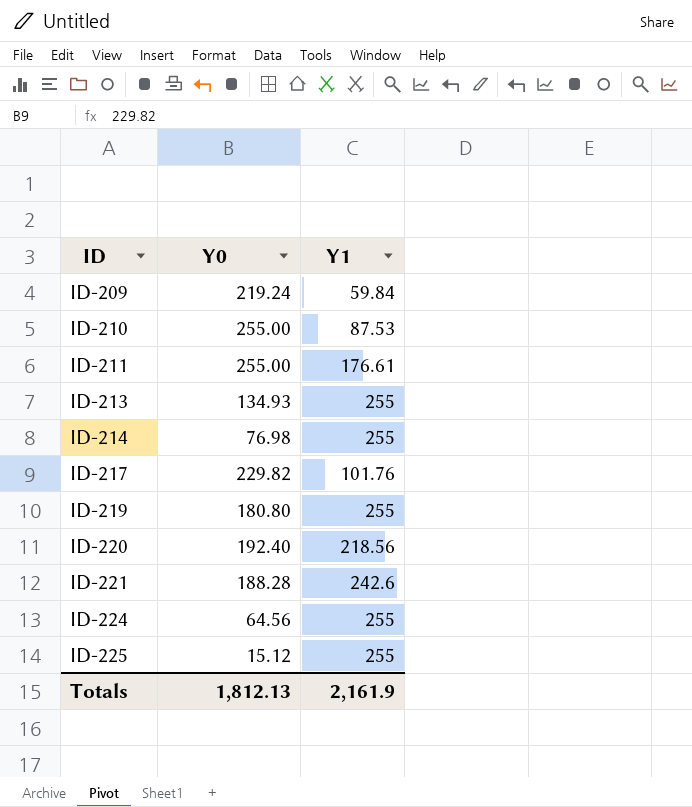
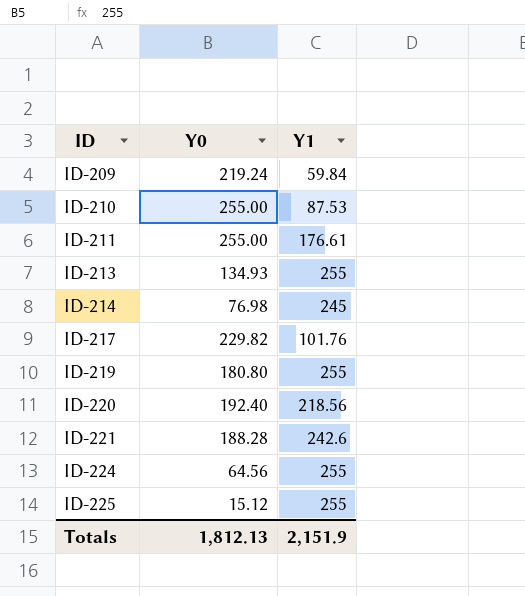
ID-214 | Y1: 255 -> 245
Totals | Y1: 2,161.9 -> 2,151.9

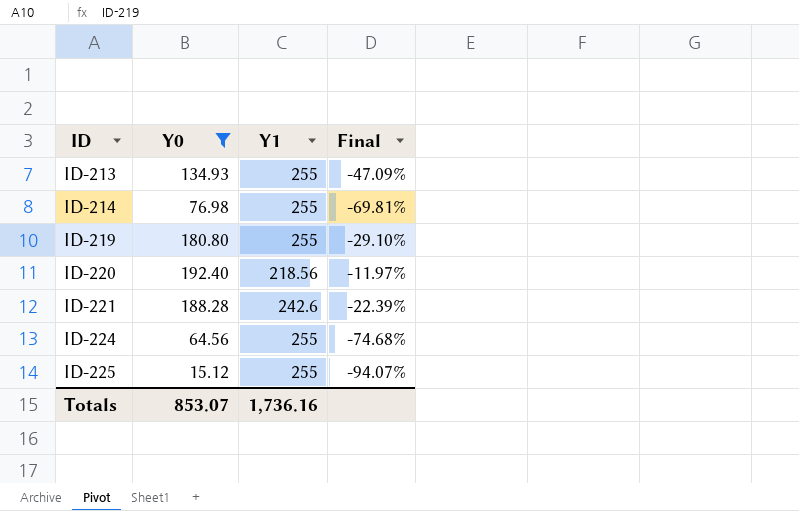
filter: none -> Y0 <= 192.40
column Final | formula: none -> ([Y0] - [Y1]) / [Y1]
ID-214 | Y1: 245 -> 255
Totals | Y0: 1,812.13 -> 853.07
Totals | Y1: 2,151.9 -> 1,736.16

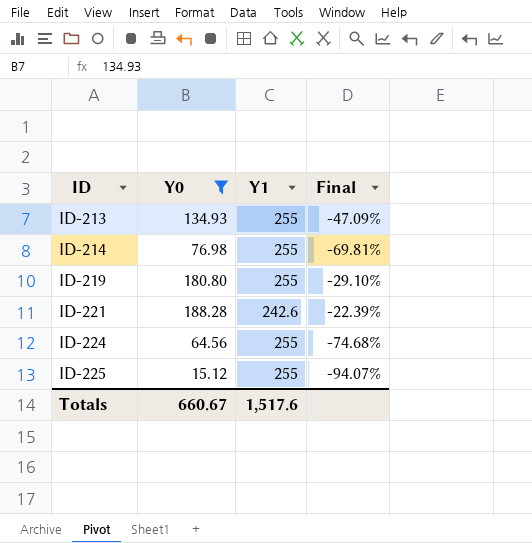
row ID-220: 192.40 | 218.56 | -11.97% -> none
Totals | Y0: 853.07 -> 660.67
Totals | Y1: 1,736.16 -> 1,517.6

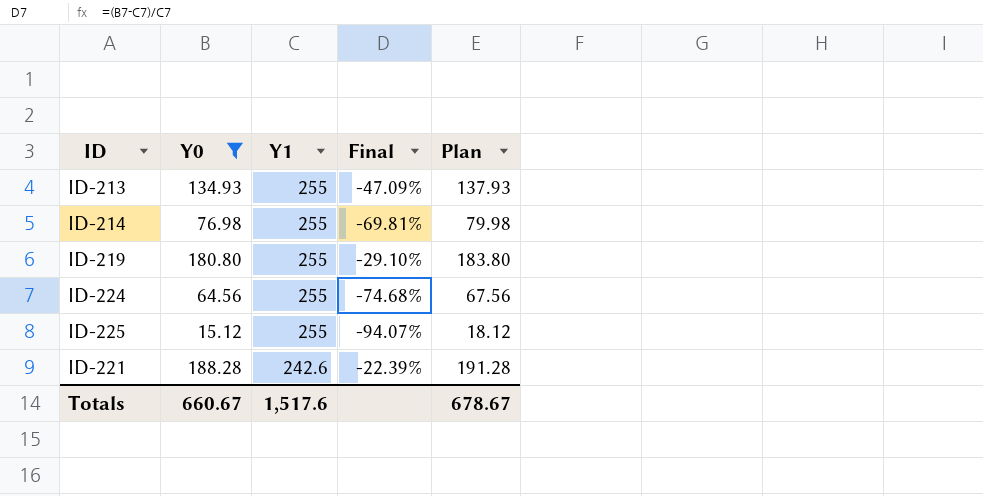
row order: ID ascending -> Y1 descending
column Plan | formula: none -> [Y0] + 3

